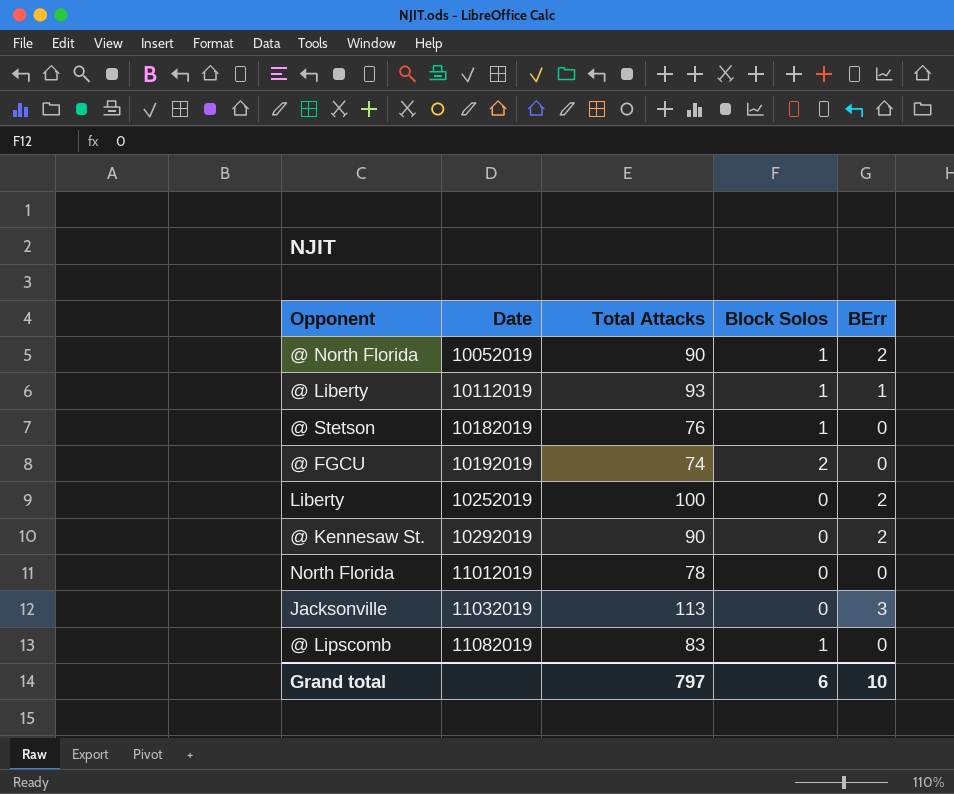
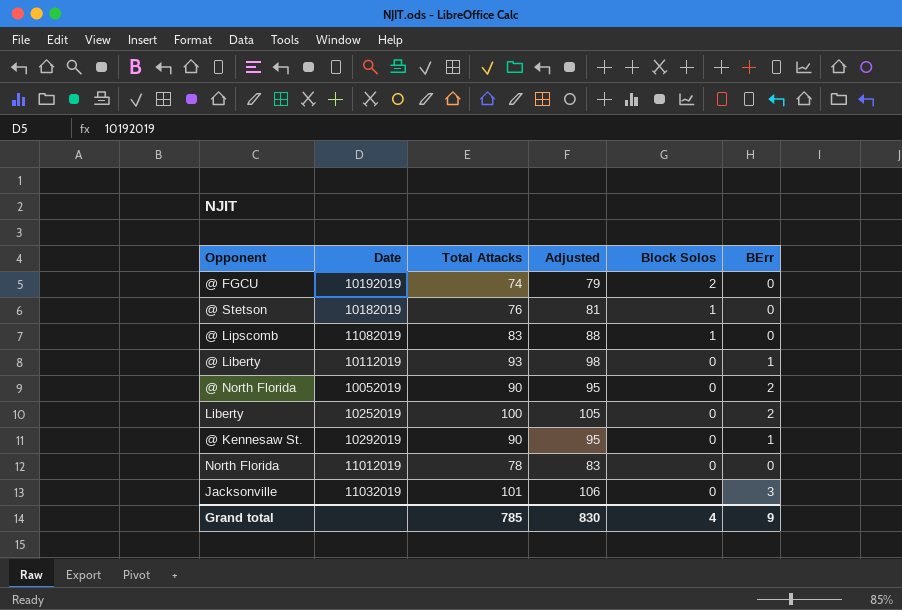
row order: Date ascending -> Block Solos descending
column Adjusted | formula: none -> [Total Attacks] + 5
@ Liberty | Block Solos: 1 -> 0
@ North Florida | Block Solos: 1 -> 0
@ Kennesaw St. | BErr: 2 -> 1
Jacksonville | Total Attacks: 113 -> 101
Grand total | Total Attacks: 797 -> 785
Grand total | Block Solos: 6 -> 4
Grand total | BErr: 10 -> 9

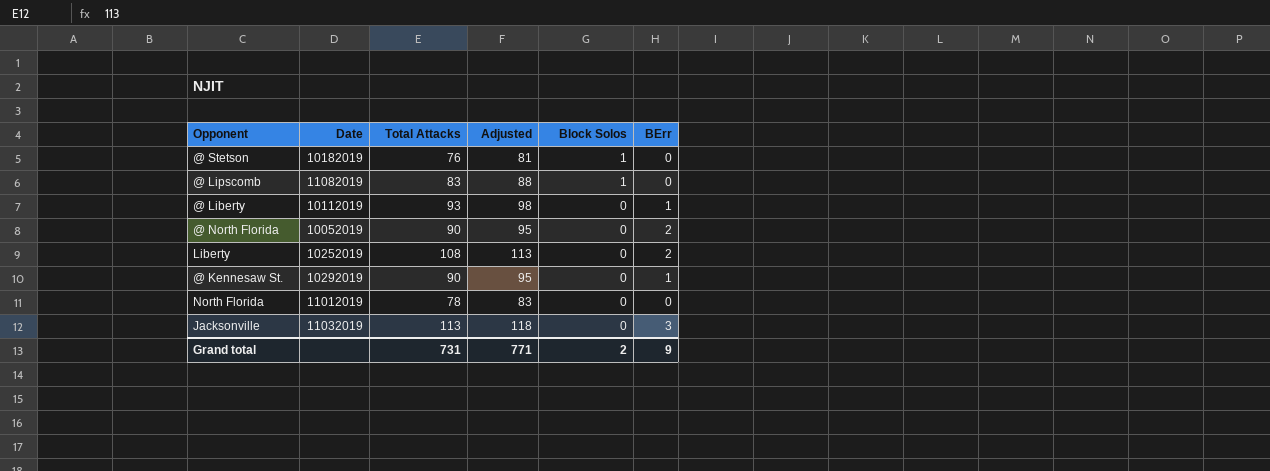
row @ FGCU: 10192019 | 74 | 79 | 2 | 0 -> none
Liberty | Total Attacks: 100 -> 108
Liberty | Adjusted: 105 -> 113
Jacksonville | Total Attacks: 101 -> 113
Jacksonville | Adjusted: 106 -> 118
Grand total | Total Attacks: 785 -> 731
Grand total | Adjusted: 830 -> 771
Grand total | Block Solos: 4 -> 2

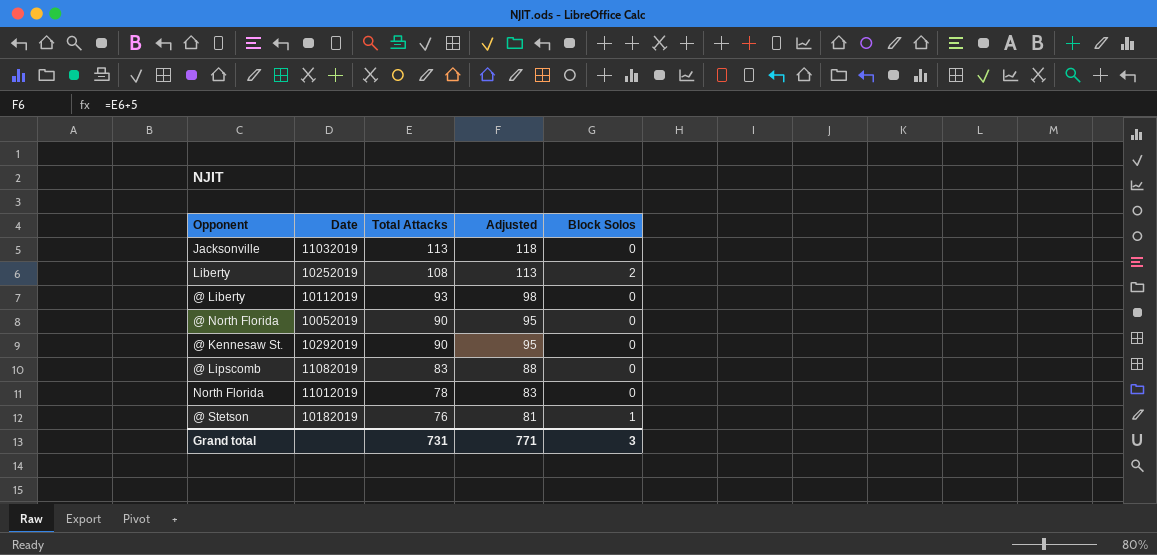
row order: Block Solos descending -> Total Attacks descending
column BErr | position: 6 -> none
Liberty | Block Solos: 0 -> 2
@ Lipscomb | Block Solos: 1 -> 0
Grand total | Block Solos: 2 -> 3

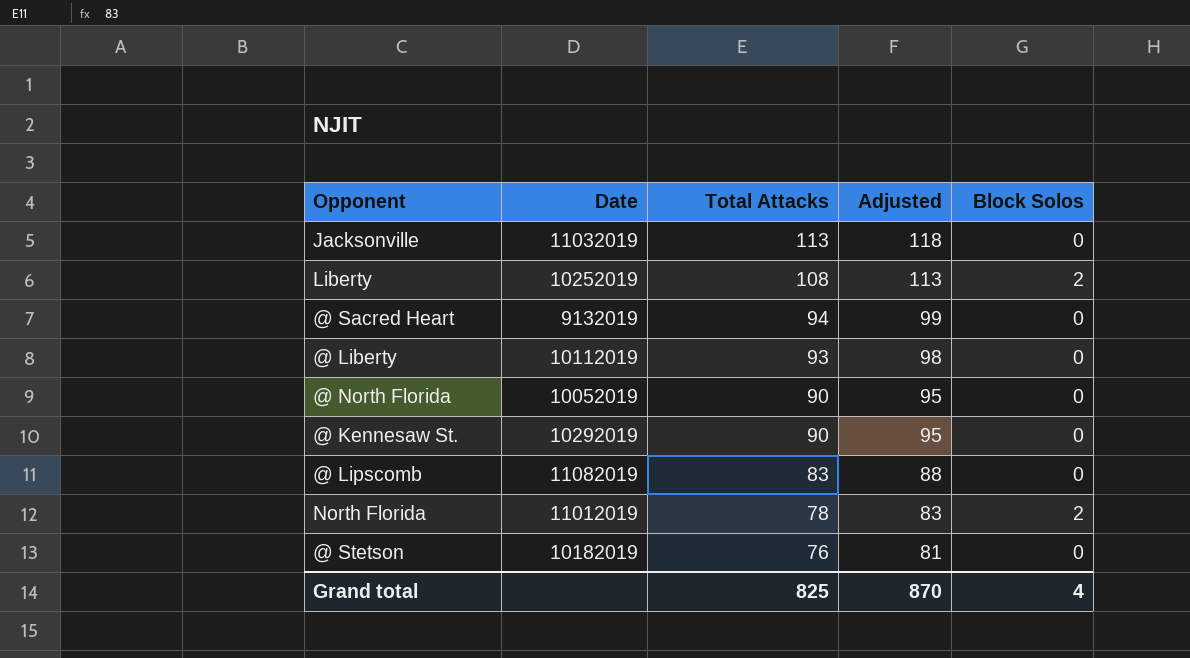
row @ Sacred Heart: none -> 9132019 | 94 | 99 | 0
North Florida | Block Solos: 0 -> 2
@ Stetson | Block Solos: 1 -> 0
Grand total | Total Attacks: 731 -> 825
Grand total | Adjusted: 771 -> 870
Grand total | Block Solos: 3 -> 4

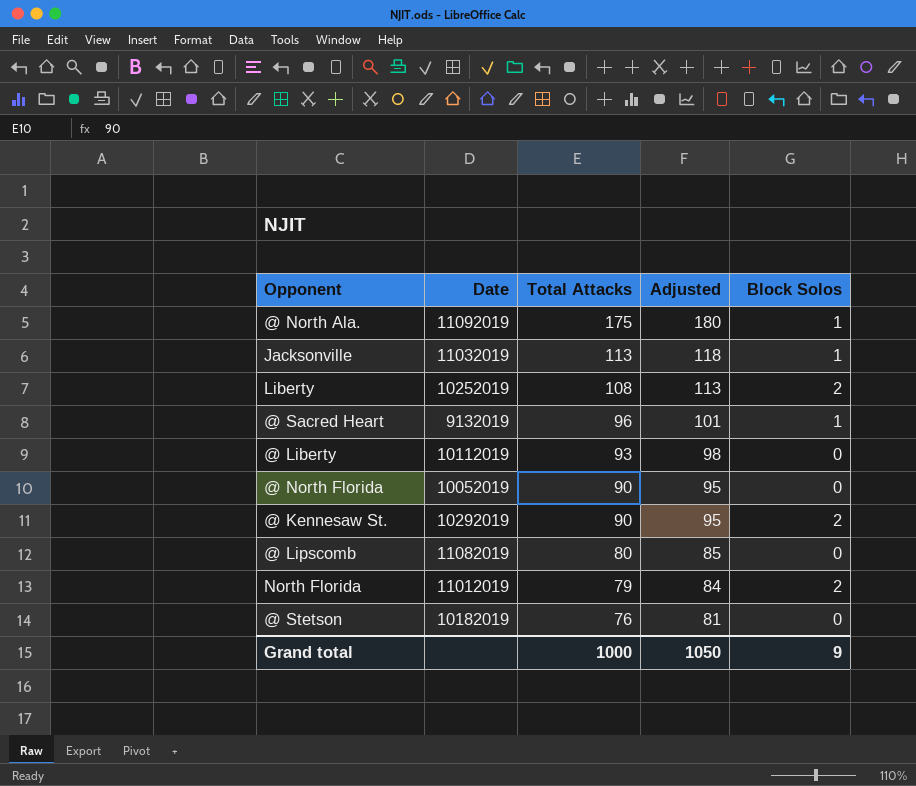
row @ North Ala.: none -> 11092019 | 175 | 180 | 1
Jacksonville | Block Solos: 0 -> 1
@ Sacred Heart | Total Attacks: 94 -> 96
@ Sacred Heart | Adjusted: 99 -> 101
@ Sacred Heart | Block Solos: 0 -> 1
@ Kennesaw St. | Block Solos: 0 -> 2
@ Lipscomb | Total Attacks: 83 -> 80
@ Lipscomb | Adjusted: 88 -> 85
North Florida | Total Attacks: 78 -> 79
North Florida | Adjusted: 83 -> 84
Grand total | Total Attacks: 825 -> 1000
Grand total | Adjusted: 870 -> 1050
Grand total | Block Solos: 4 -> 9

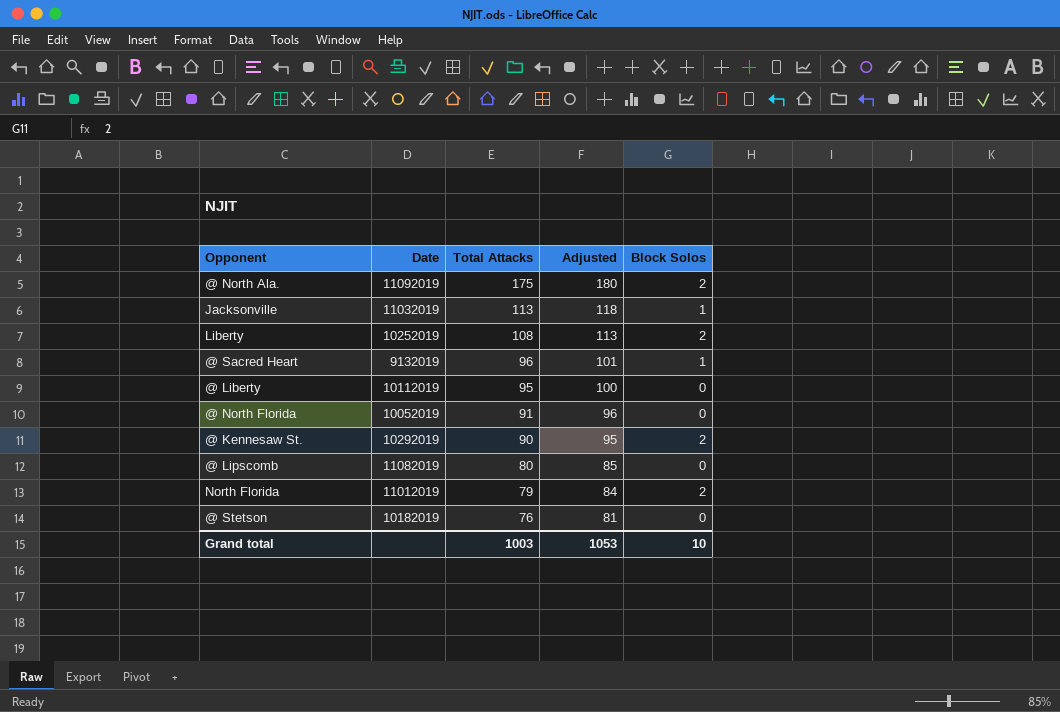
@ North Ala. | Block Solos: 1 -> 2
@ Liberty | Total Attacks: 93 -> 95
@ Liberty | Adjusted: 98 -> 100
@ North Florida | Total Attacks: 90 -> 91
@ North Florida | Adjusted: 95 -> 96
Grand total | Total Attacks: 1000 -> 1003
Grand total | Adjusted: 1050 -> 1053
Grand total | Block Solos: 9 -> 10

